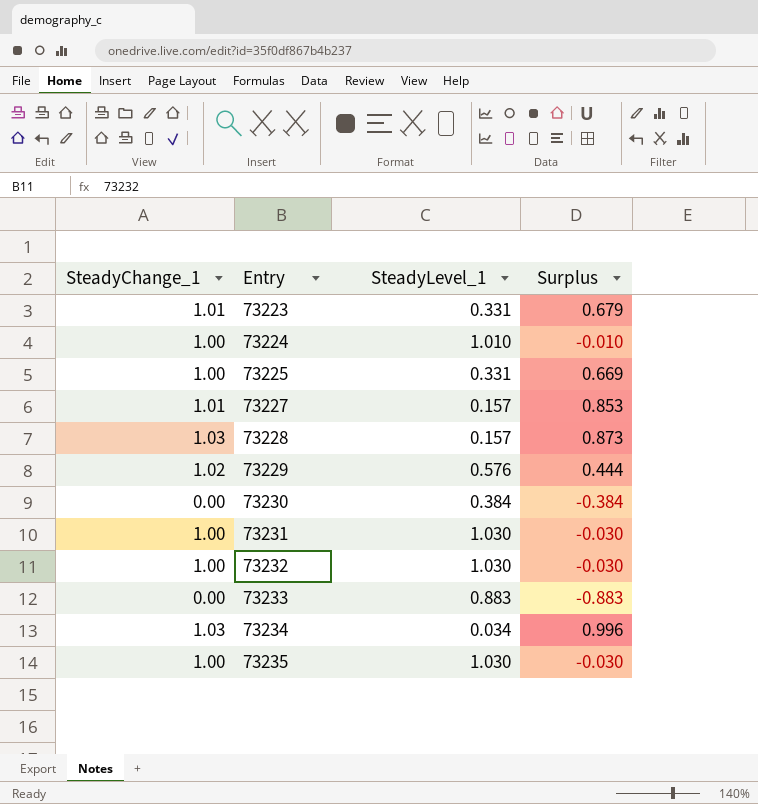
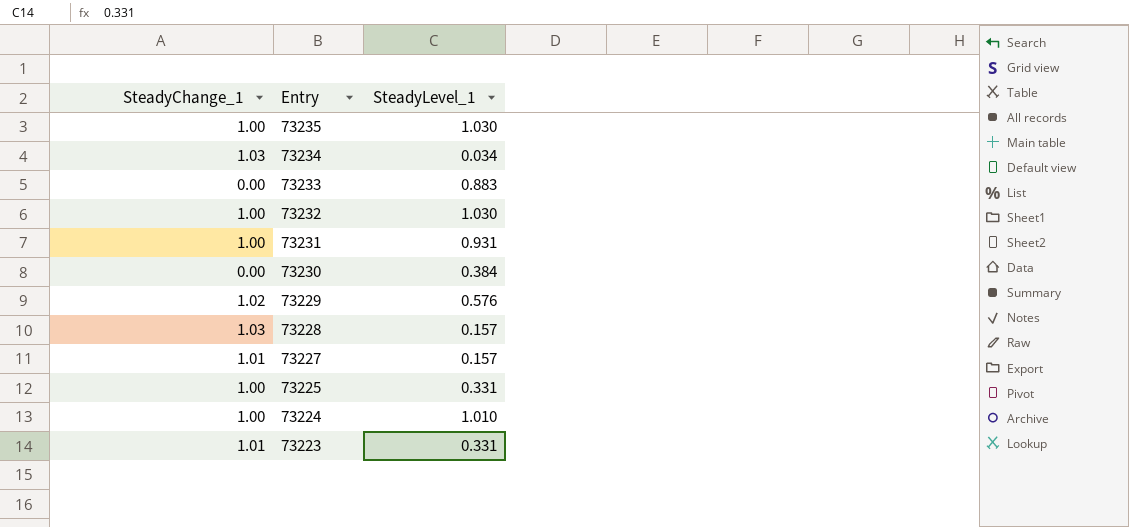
row order: Entry ascending -> Entry descending
column Surplus | formula: [SteadyChange_1] - [SteadyLevel_1] -> none
73231 | SteadyLevel_1: 1.030 -> 0.931

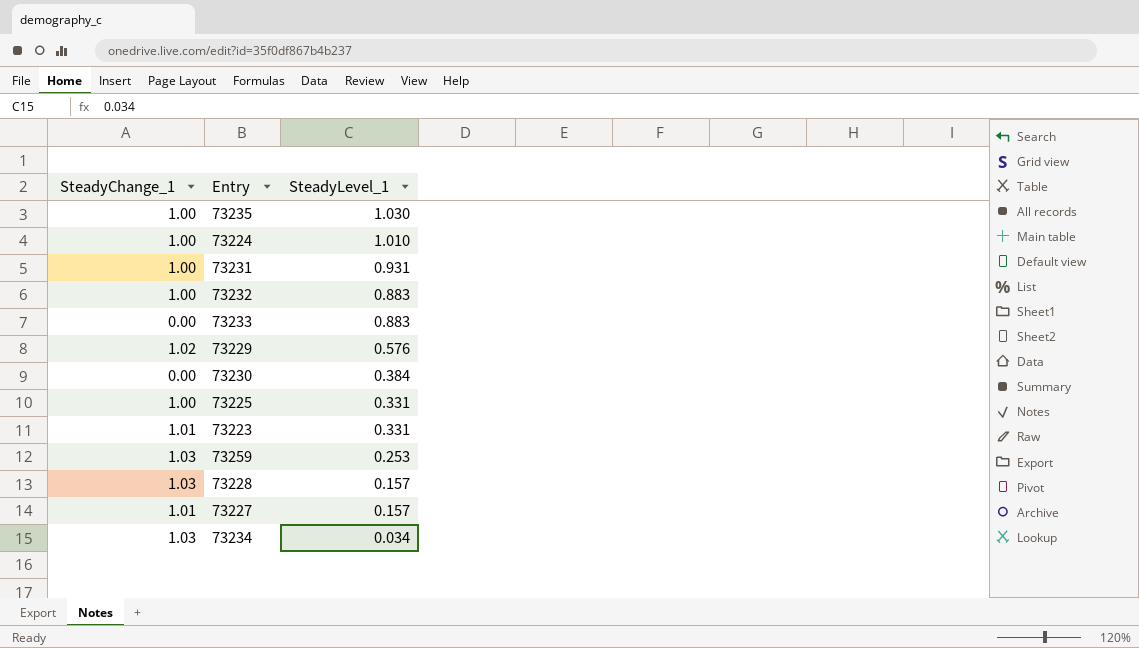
row order: Entry descending -> SteadyLevel_1 descending
73232 | SteadyLevel_1: 1.030 -> 0.883
row 73259: none -> 1.03 | 0.253

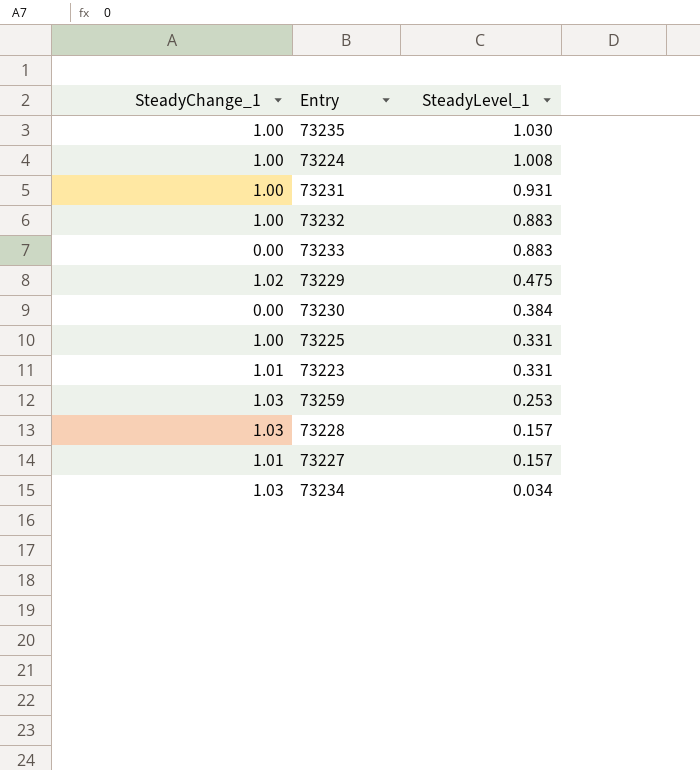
73224 | SteadyLevel_1: 1.010 -> 1.008
73229 | SteadyLevel_1: 0.576 -> 0.475

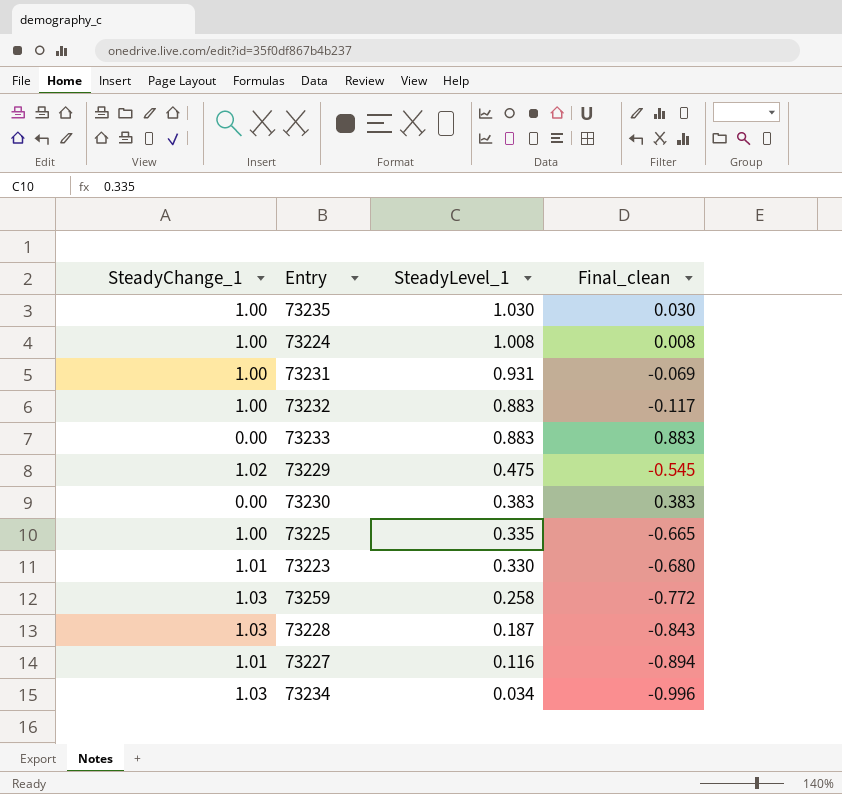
column Final_clean | formula: none -> [SteadyLevel_1] - [SteadyChange_1]
73230 | SteadyLevel_1: 0.384 -> 0.383
73225 | SteadyLevel_1: 0.331 -> 0.335
73223 | SteadyLevel_1: 0.331 -> 0.330
73259 | SteadyLevel_1: 0.253 -> 0.258
73228 | SteadyLevel_1: 0.157 -> 0.187
73227 | SteadyLevel_1: 0.157 -> 0.116

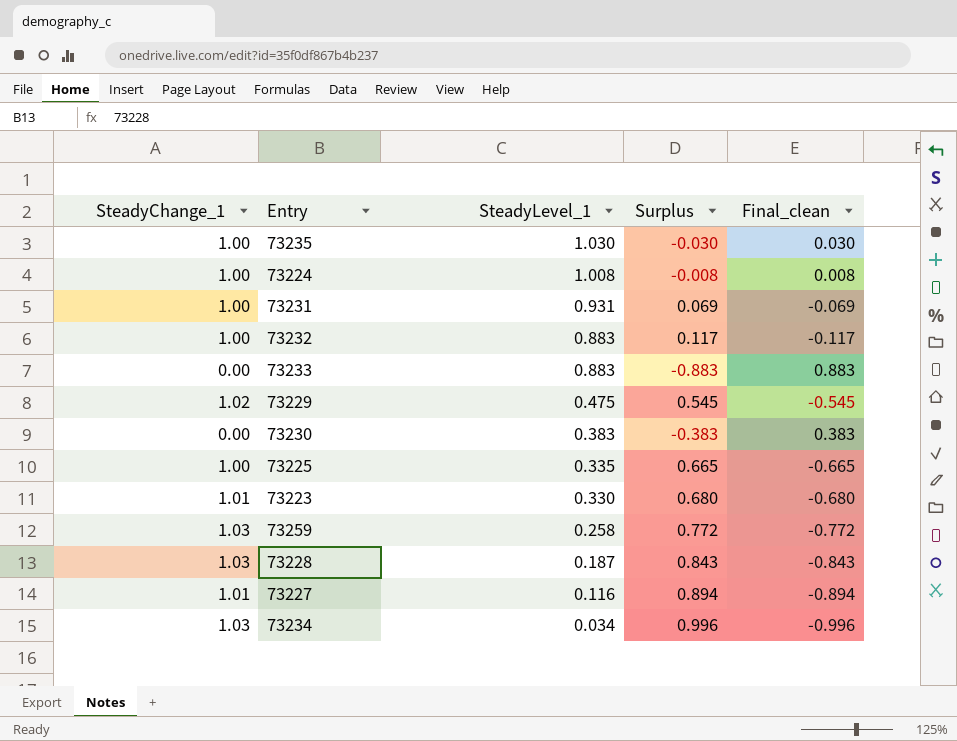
column Surplus | formula: none -> [SteadyChange_1] - [SteadyLevel_1]

